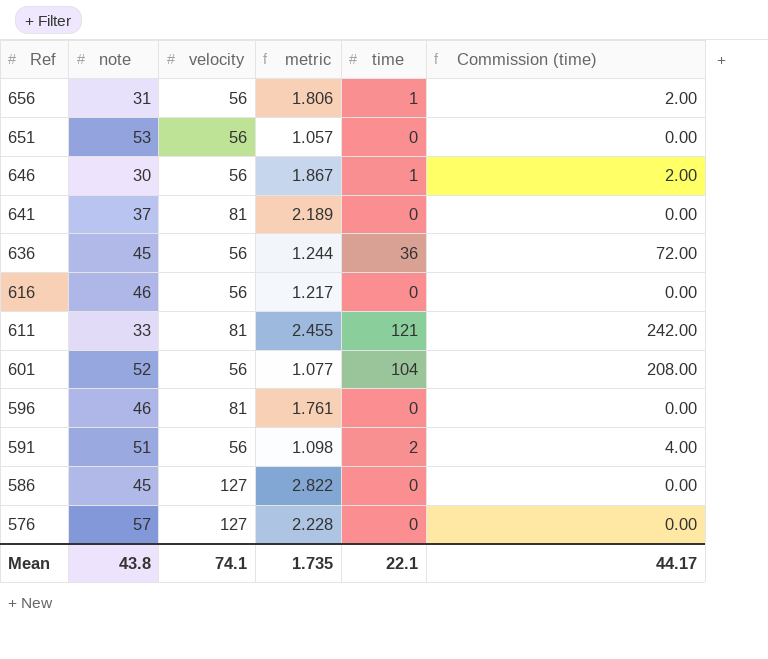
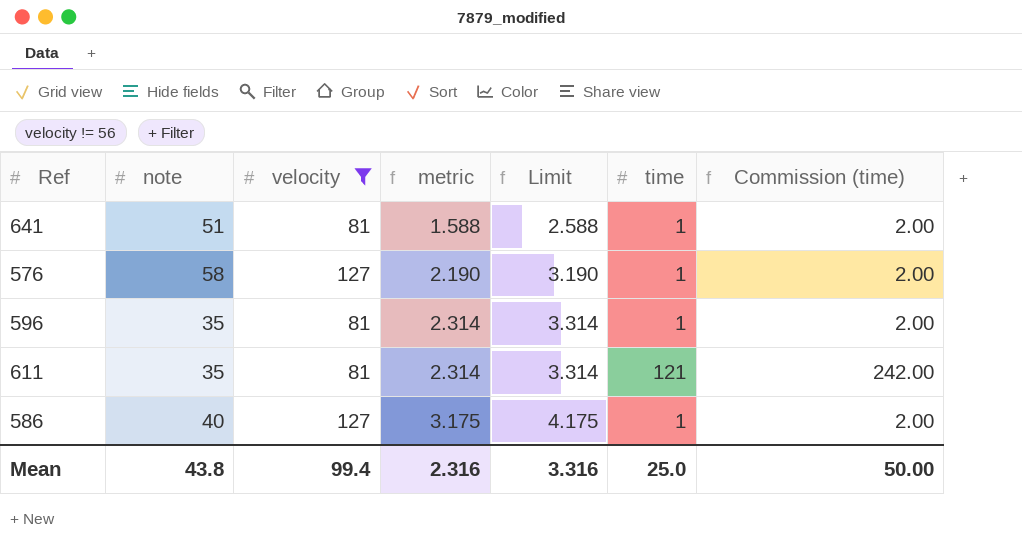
filter: none -> velocity != 56
row order: Ref descending -> metric ascending
column Limit | formula: none -> [metric] + 1
641 | note: 37 -> 51
641 | metric: 2.189 -> 1.588
641 | time: 0 -> 1
641 | Commission (time): 0.00 -> 2.00
576 | note: 57 -> 58
576 | metric: 2.228 -> 2.190
576 | time: 0 -> 1
576 | Commission (time): 0.00 -> 2.00
596 | note: 46 -> 35
596 | metric: 1.761 -> 2.314
596 | time: 0 -> 1
596 | Commission (time): 0.00 -> 2.00
611 | note: 33 -> 35
611 | metric: 2.455 -> 2.314
586 | note: 45 -> 40
586 | metric: 2.822 -> 3.175
586 | time: 0 -> 1
586 | Commission (time): 0.00 -> 2.00
Mean | velocity: 74.1 -> 99.4
Mean | metric: 1.735 -> 2.316
Mean | time: 22.1 -> 25.0
Mean | Commission (time): 44.17 -> 50.00

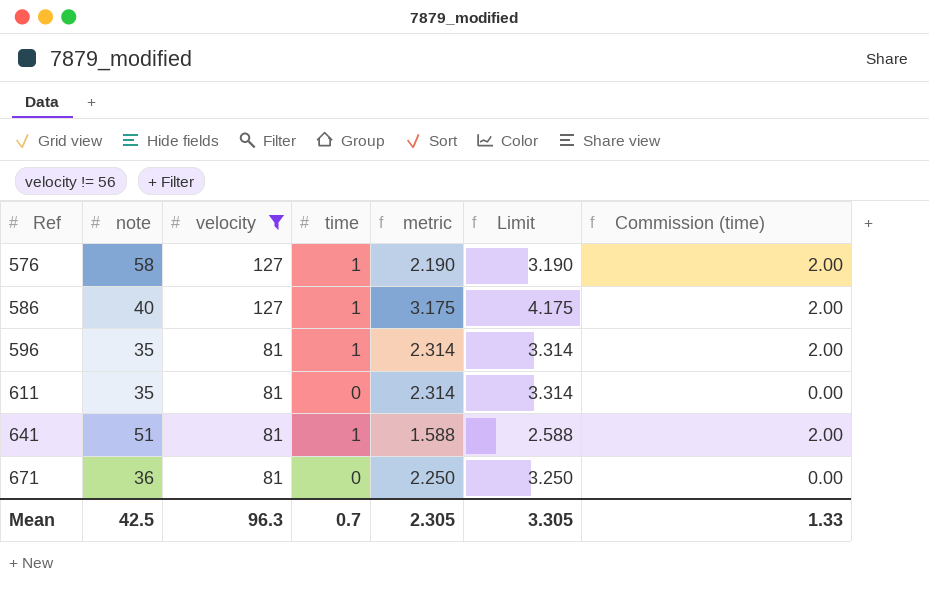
row order: metric ascending -> Ref ascending
column time | position: 6 -> 4
611 | time: 121 -> 0
611 | Commission (time): 242.00 -> 0.00
row 671: none -> 36 | 81 | 0 | 2.250 | 3.250 | 0.00
Mean | note: 43.8 -> 42.5
Mean | velocity: 99.4 -> 96.3
Mean | time: 25.0 -> 0.7
Mean | metric: 2.316 -> 2.305
Mean | Limit: 3.316 -> 3.305
Mean | Commission (time): 50.00 -> 1.33

